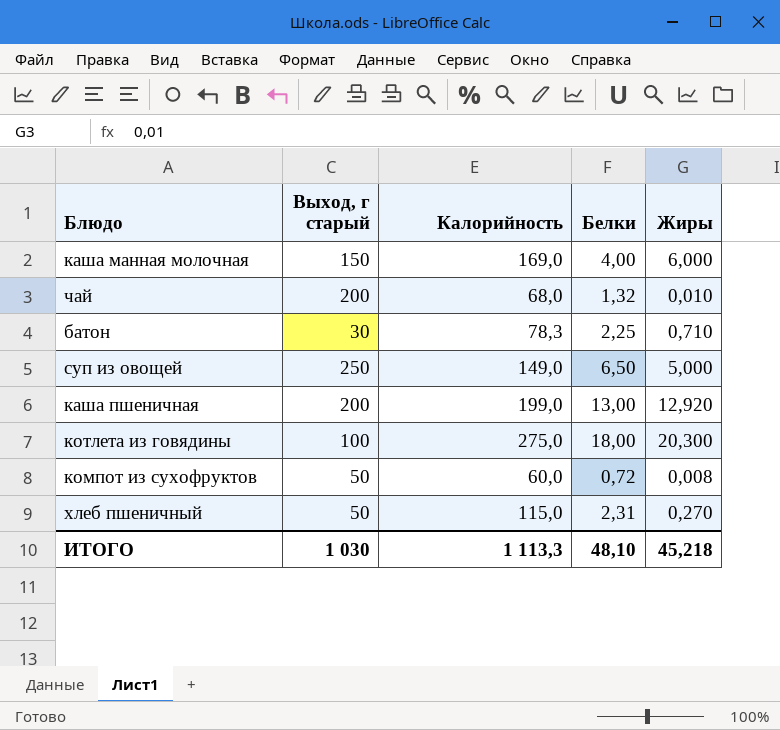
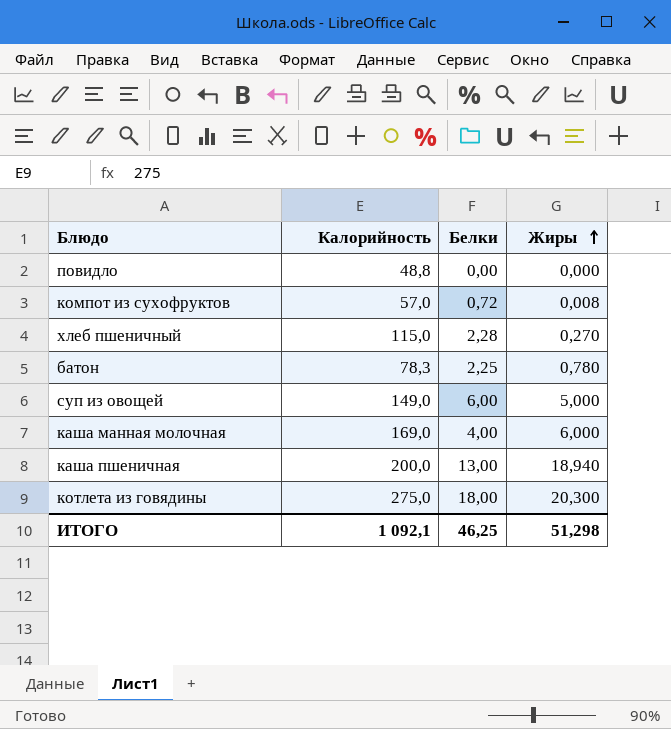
row order: none -> Жиры ascending
column Выход, г старый | position: 2 -> none
row чай: 200 | 68,0 | 1,32 | 0,010 -> none
row повидло: none -> 48,8 | 0,00 | 0,000
компот из сухофруктов | Калорийность: 60,0 -> 57,0
хлеб пшеничный | Белки: 2,31 -> 2,28
батон | Жиры: 0,710 -> 0,780
суп из овощей | Белки: 6,50 -> 6,00
каша пшеничная | Калорийность: 199,0 -> 200,0
каша пшеничная | Жиры: 12,920 -> 18,940
ИТОГО | Калорийность: 1 113,3 -> 1 092,1
ИТОГО | Белки: 48,10 -> 46,25
ИТОГО | Жиры: 45,218 -> 51,298

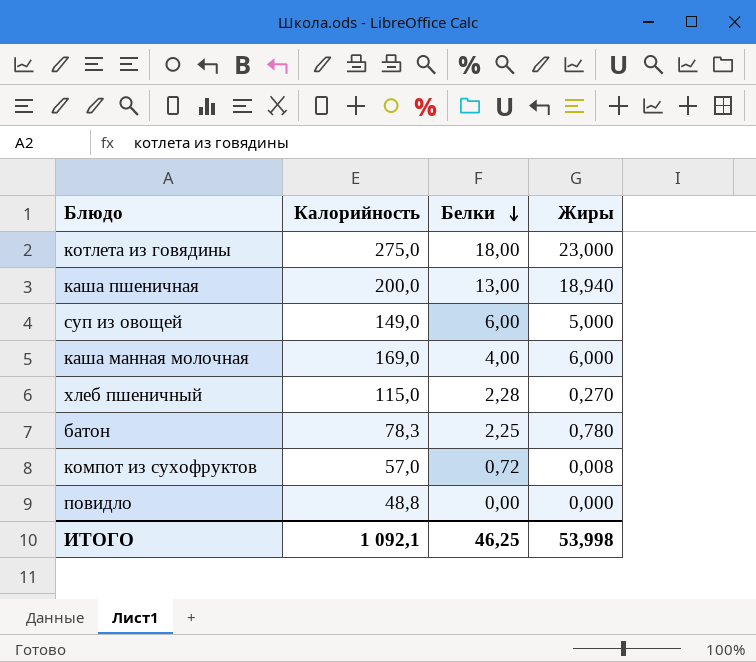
row order: Жиры ascending -> Белки descending
котлета из говядины | Жиры: 20,300 -> 23,000
ИТОГО | Жиры: 51,298 -> 53,998

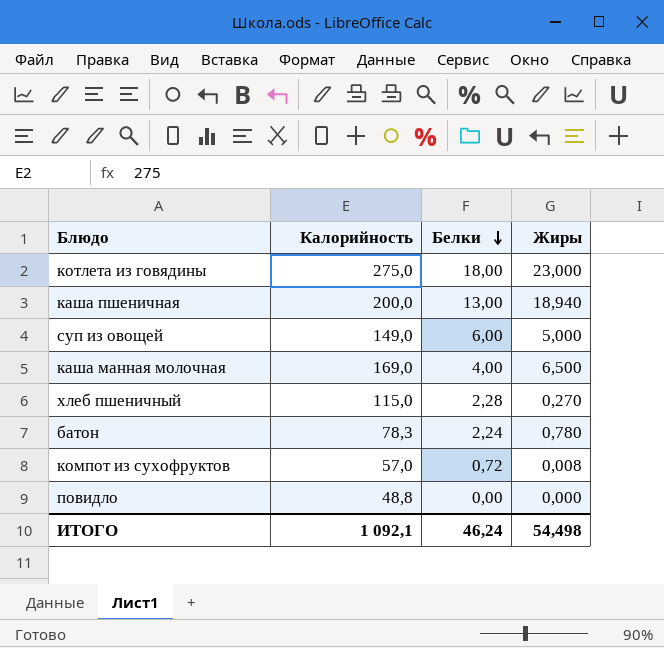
каша манная молочная | Жиры: 6,000 -> 6,500
батон | Белки: 2,25 -> 2,24
ИТОГО | Белки: 46,25 -> 46,24
ИТОГО | Жиры: 53,998 -> 54,498

